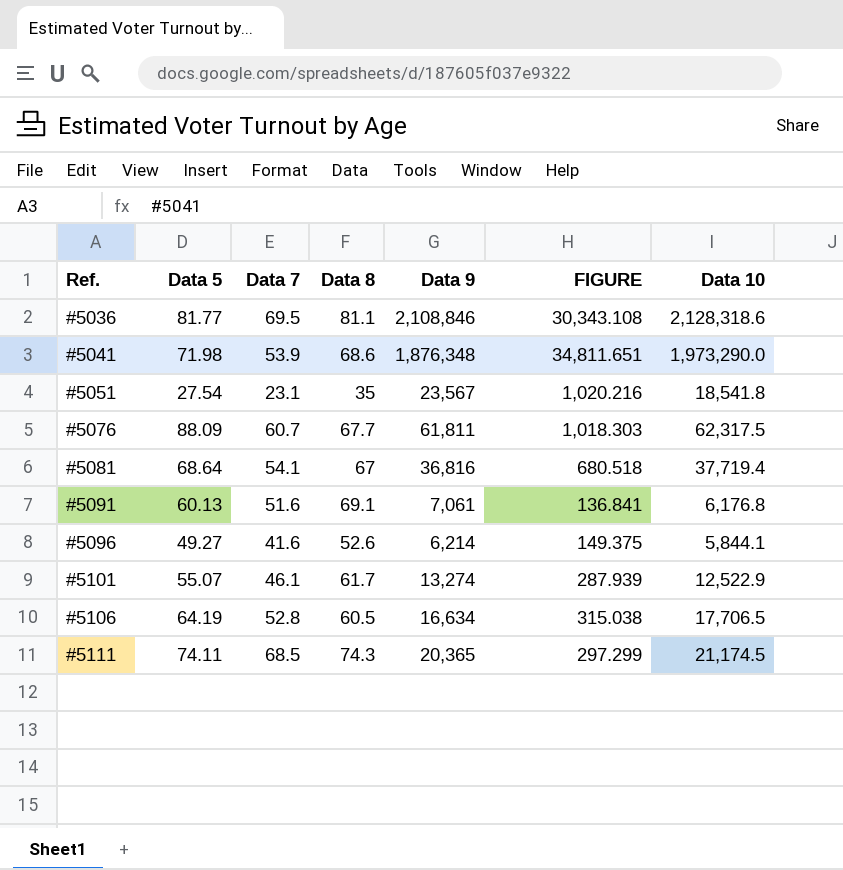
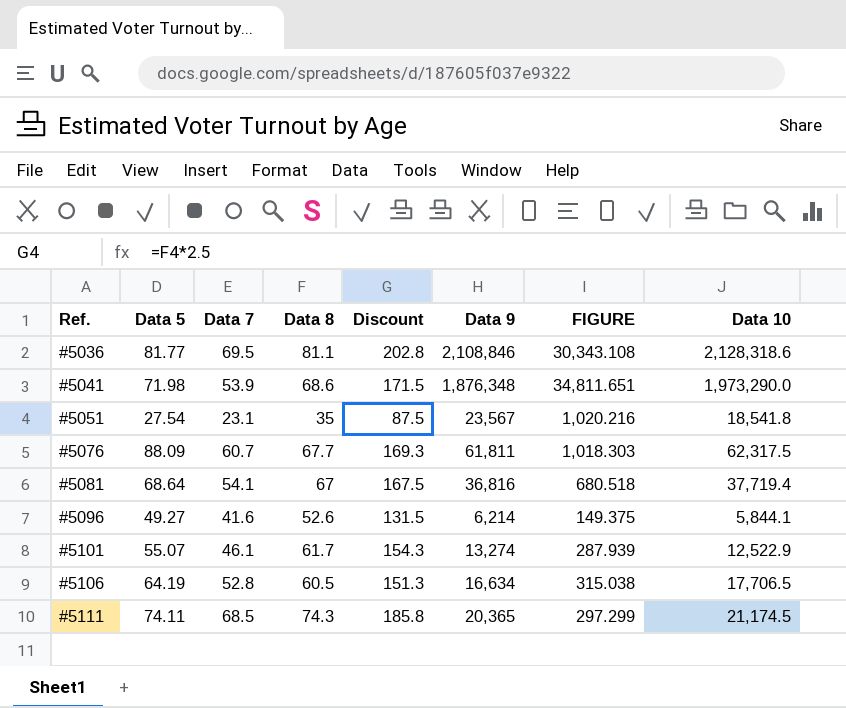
column Discount | formula: none -> [Data 8] * 2.5
row #5091: 60.13 | 51.6 | 69.1 | 7,061 | 136.841 | 6,176.8 -> none

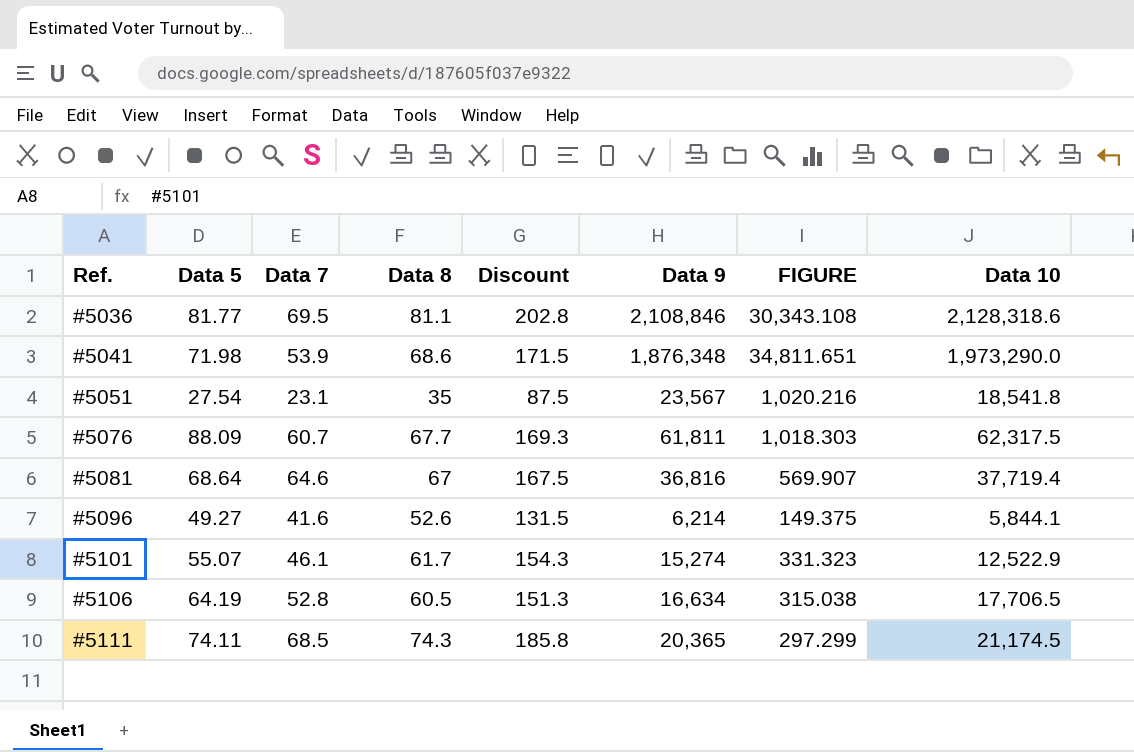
#5081 | Data 7: 54.1 -> 64.6
#5081 | FIGURE: 680.518 -> 569.907
#5101 | Data 9: 13,274 -> 15,274
#5101 | FIGURE: 287.939 -> 331.323

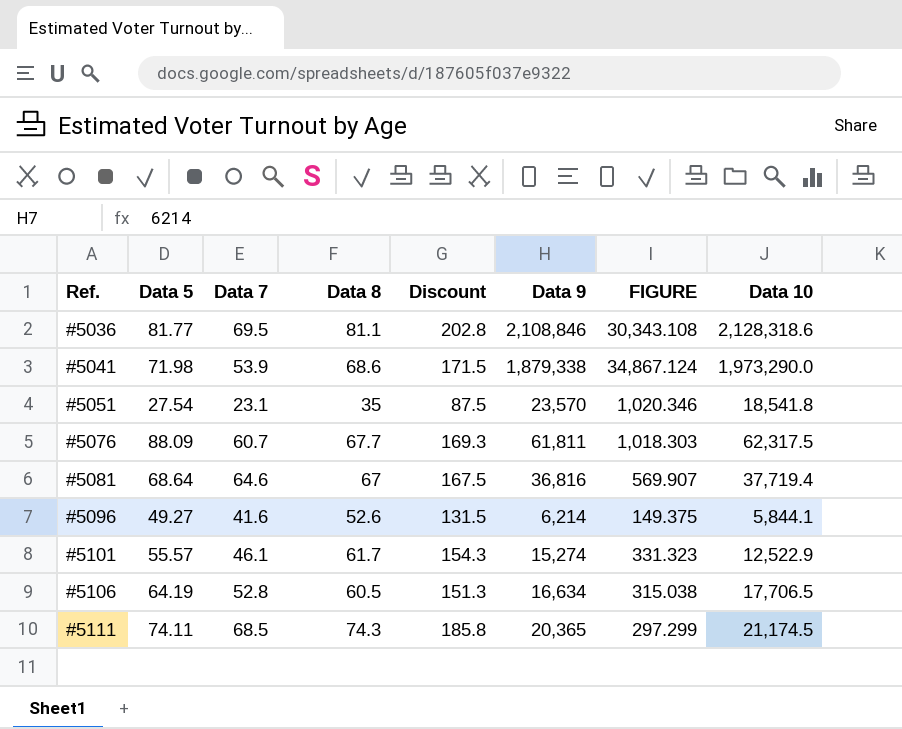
#5041 | Data 9: 1,876,348 -> 1,879,338
#5041 | FIGURE: 34,811.651 -> 34,867.124
#5051 | Data 9: 23,567 -> 23,570
#5051 | FIGURE: 1,020.216 -> 1,020.346
#5101 | Data 5: 55.07 -> 55.57

